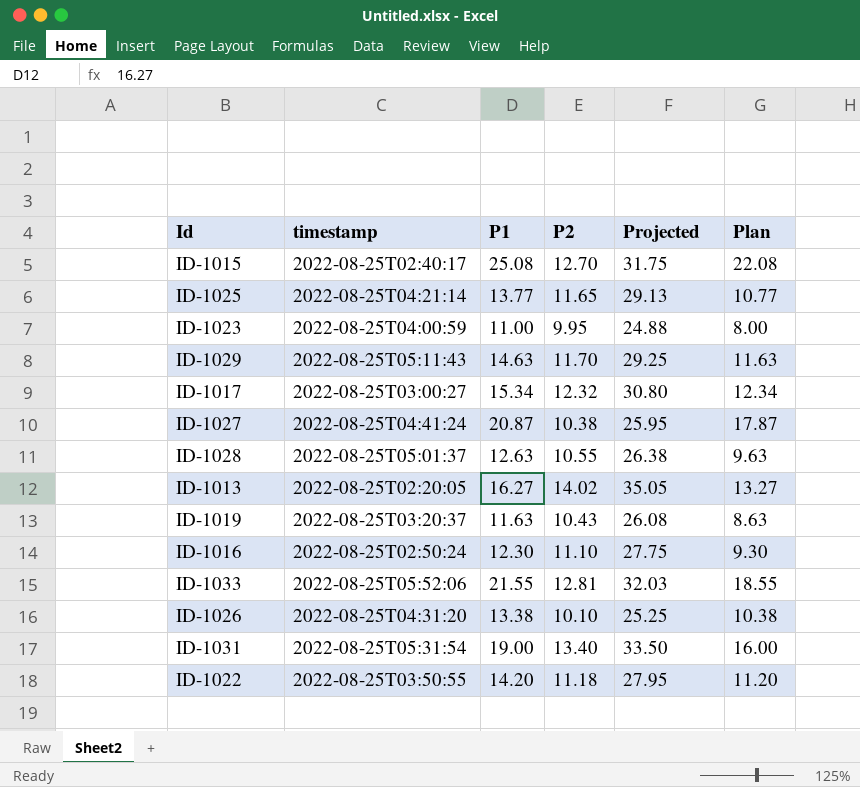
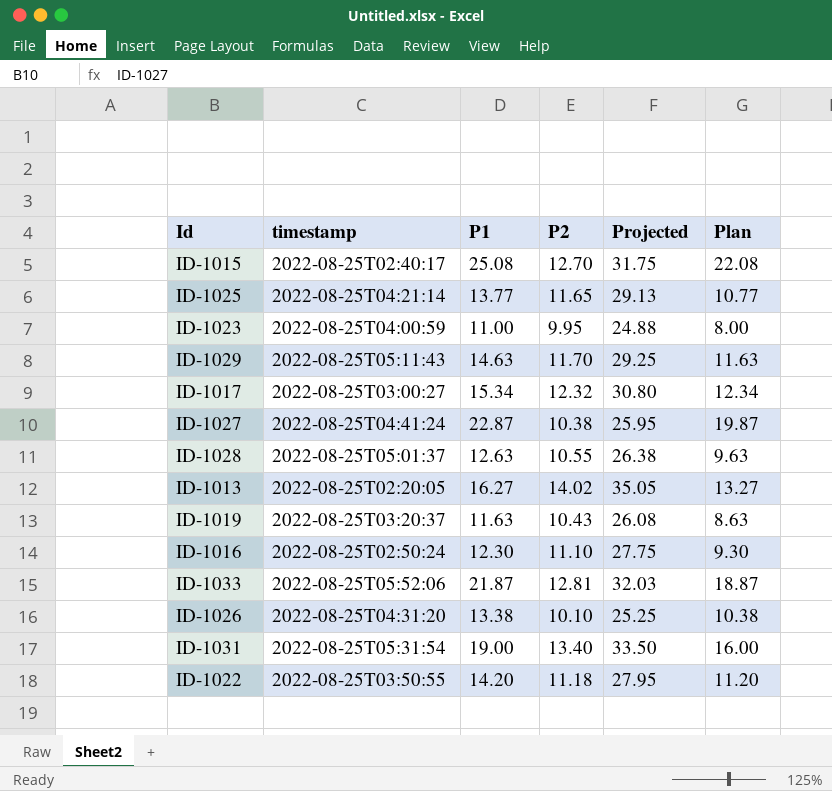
ID-1027 | P1: 20.87 -> 22.87
ID-1027 | Plan: 17.87 -> 19.87
ID-1033 | P1: 21.55 -> 21.87
ID-1033 | Plan: 18.55 -> 18.87

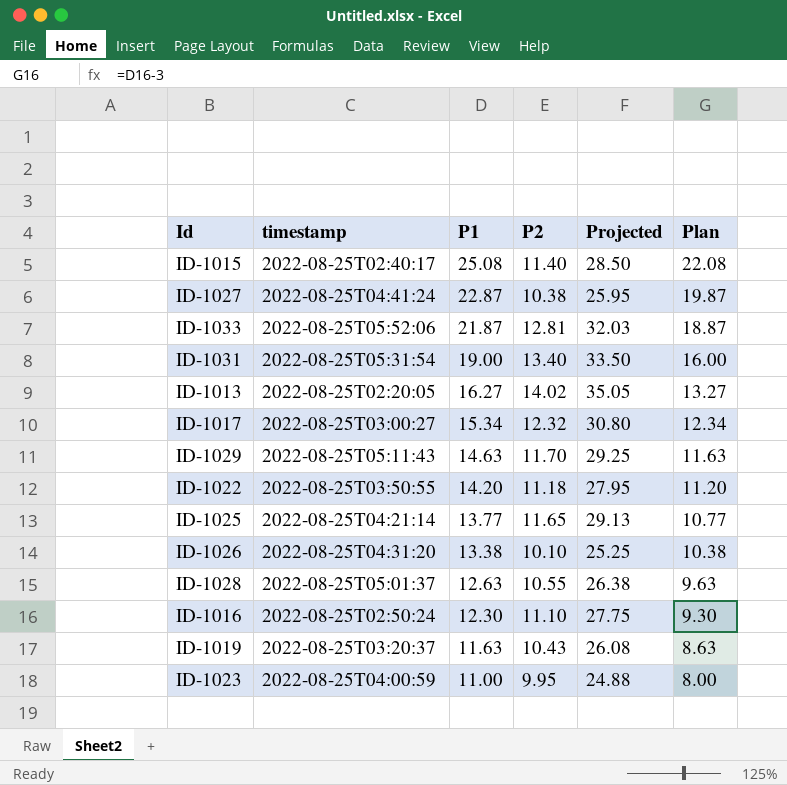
row order: none -> P1 descending
ID-1015 | P2: 12.70 -> 11.40
ID-1015 | Projected: 31.75 -> 28.50

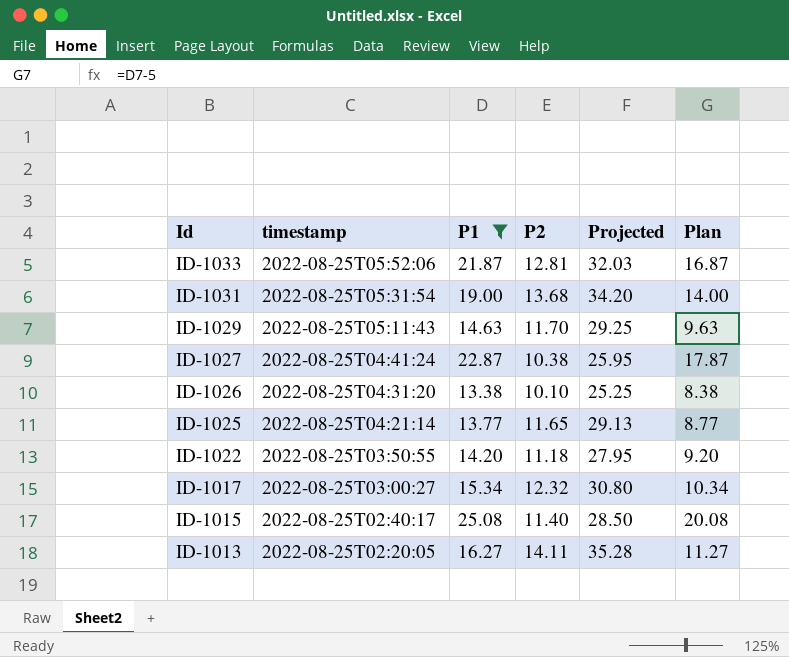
filter: none -> P1 >= 13.38
row order: P1 descending -> Id descending
column Plan | formula: [P1] - 3 -> [P1] - 5
ID-1031 | P2: 13.40 -> 13.68
ID-1031 | Projected: 33.50 -> 34.20
ID-1013 | P2: 14.02 -> 14.11
ID-1013 | Projected: 35.05 -> 35.28

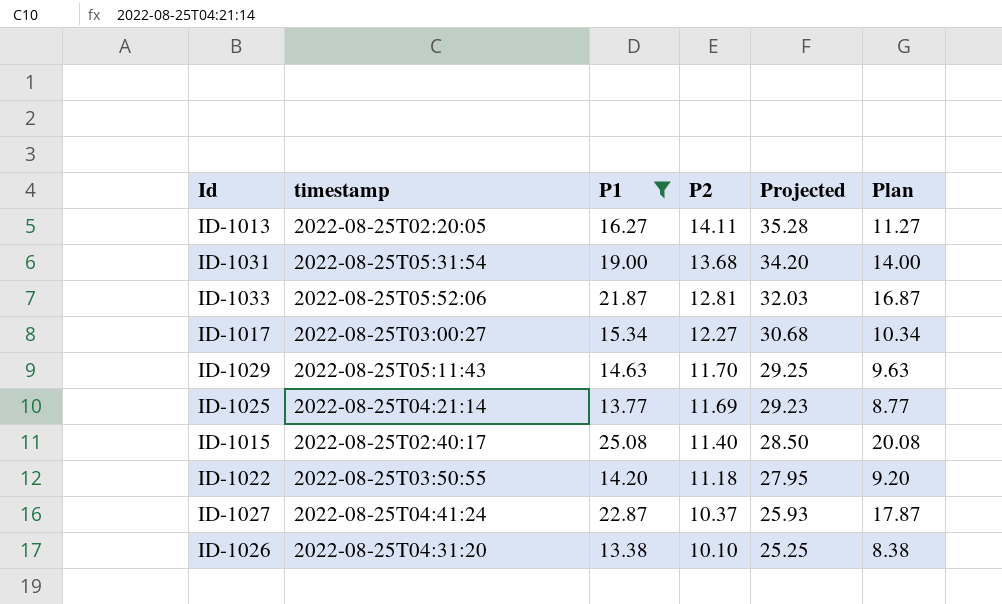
row order: Id descending -> P2 descending
ID-1017 | P2: 12.32 -> 12.27
ID-1017 | Projected: 30.80 -> 30.68
ID-1025 | P2: 11.65 -> 11.69
ID-1025 | Projected: 29.13 -> 29.23
ID-1027 | P2: 10.38 -> 10.37
ID-1027 | Projected: 25.95 -> 25.93

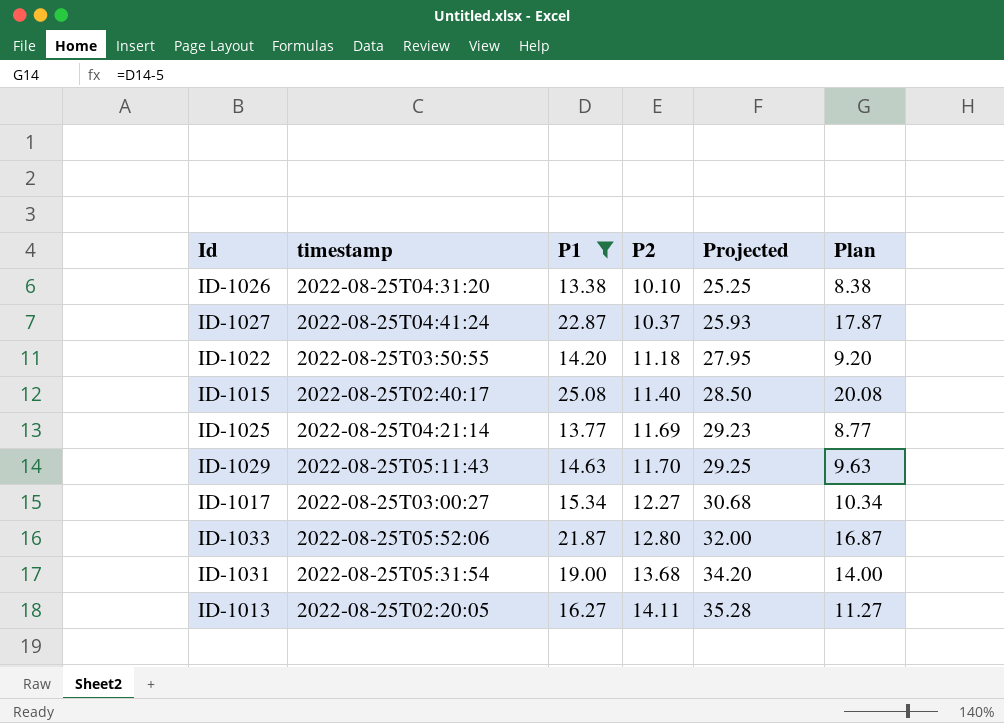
row order: P2 descending -> P2 ascending
ID-1033 | P2: 12.81 -> 12.80
ID-1033 | Projected: 32.03 -> 32.00

